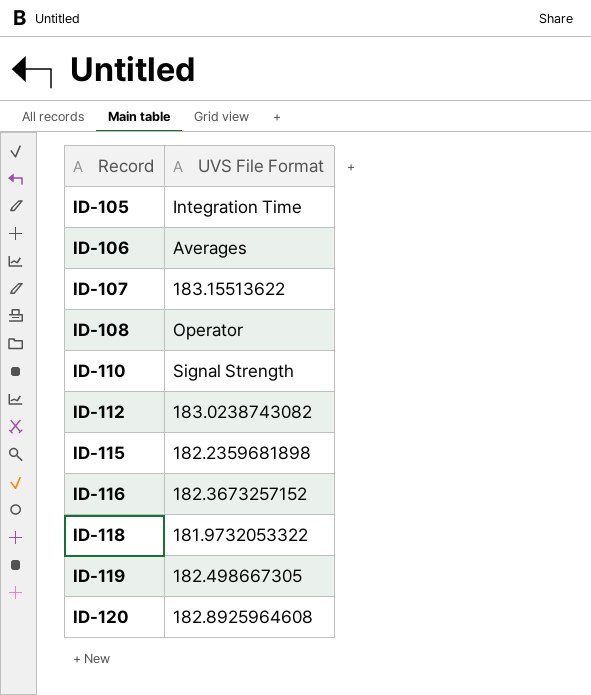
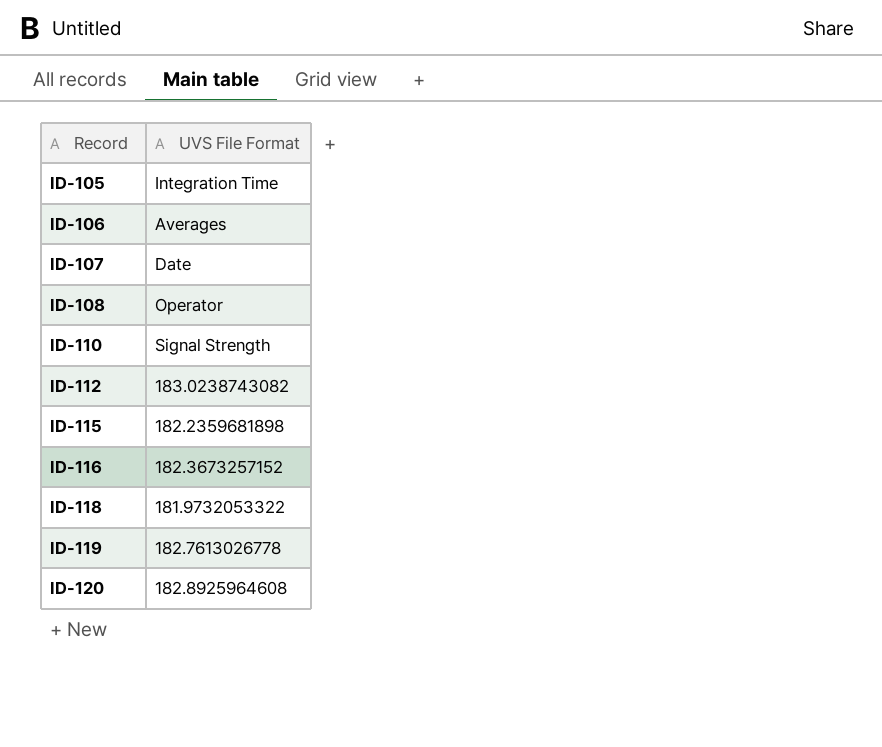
ID-107 | UVS File Format: 183.15513622 -> Date
ID-119 | UVS File Format: 182.498667305 -> 182.7613026778

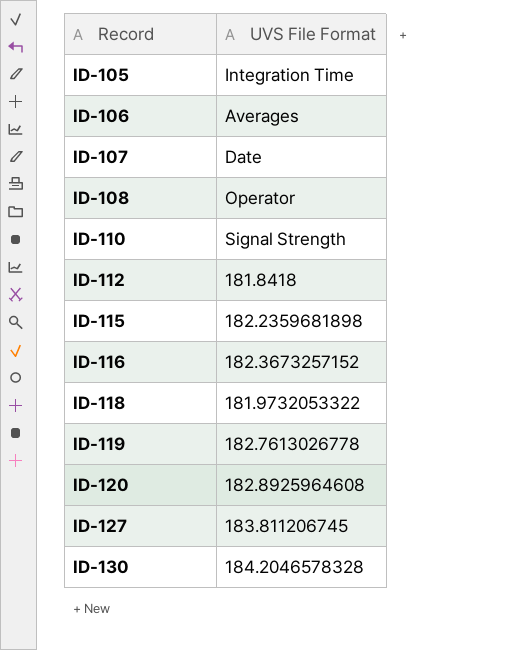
ID-112 | UVS File Format: 183.0238743082 -> 181.8418
row ID-127: none -> 183.811206745
row ID-130: none -> 184.2046578328

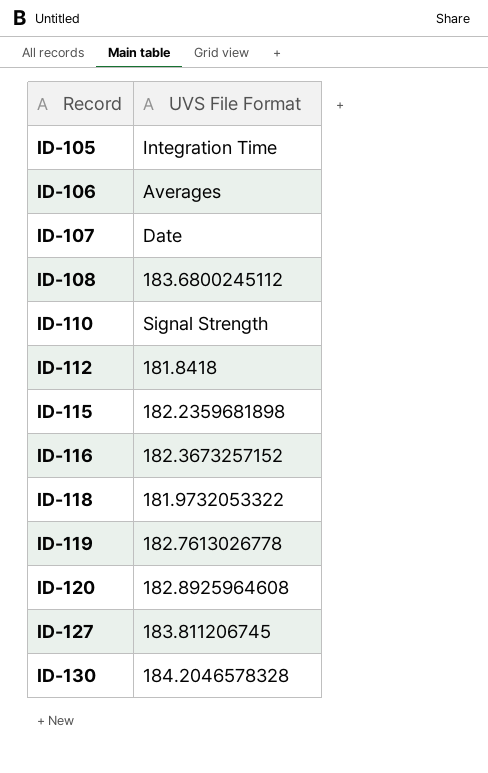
ID-108 | UVS File Format: Operator -> 183.6800245112

